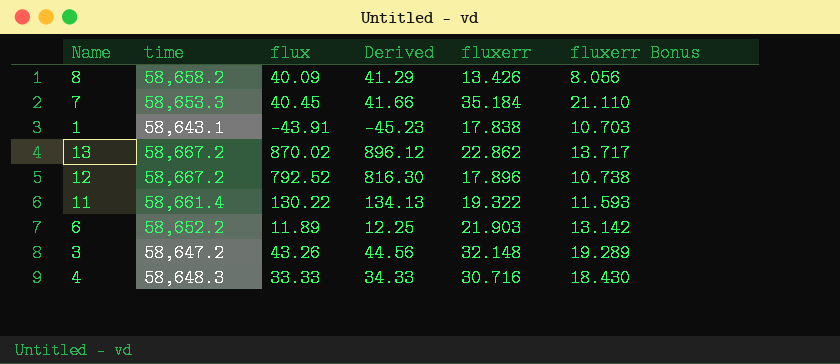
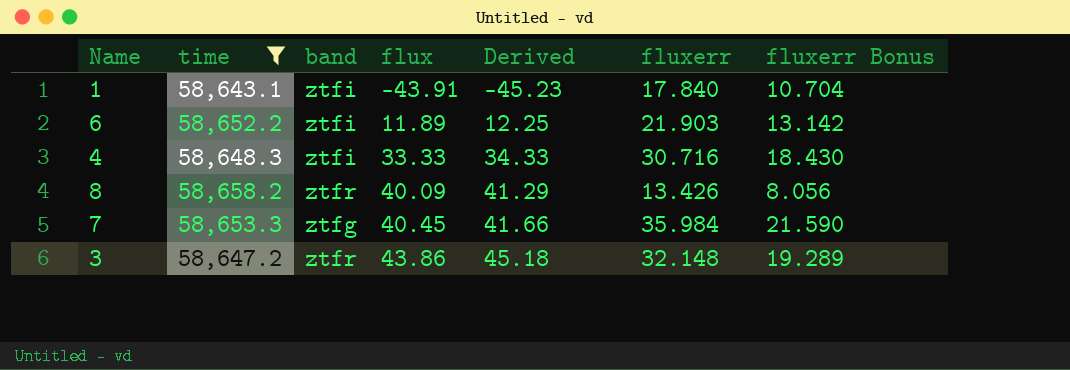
filter: none -> time <= 58,658.2
row order: none -> flux ascending
column band | position: none -> 3
1 | fluxerr: 17.838 -> 17.840
1 | fluxerr Bonus: 10.703 -> 10.704
7 | fluxerr: 35.184 -> 35.984
7 | fluxerr Bonus: 21.110 -> 21.590
3 | flux: 43.26 -> 43.86
3 | Derived: 44.56 -> 45.18

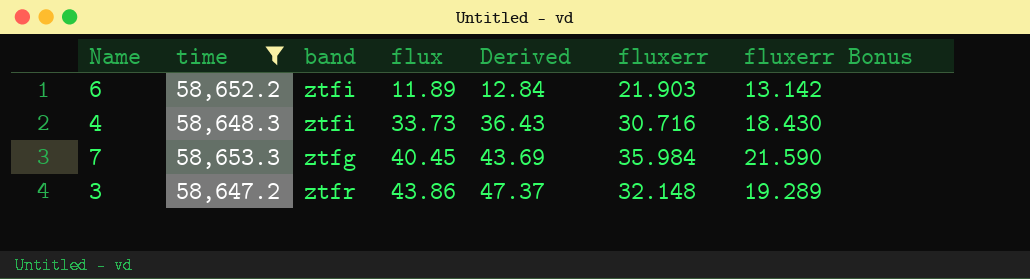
column Derived | formula: [flux] * 1.03 -> [flux] * 1.08
row 1: 58,643.1 | ztfi | -43.91 | -45.23 | 17.840 | 10.704 -> none
row 8: 58,658.2 | ztfr | 40.09 | 41.29 | 13.426 | 8.056 -> none
4 | flux: 33.33 -> 33.73

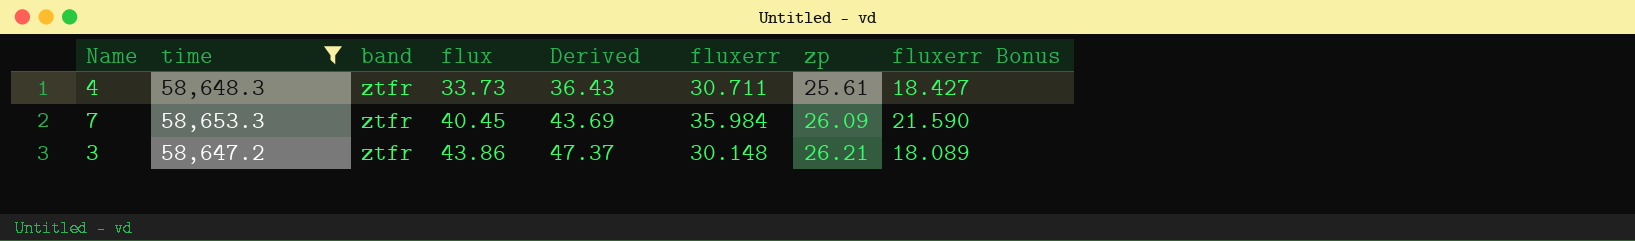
column zp | position: none -> 7
row 6: 58,652.2 | ztfi | 11.89 | 12.84 | 21.903 | 13.142 -> none
4 | band: ztfi -> ztfr
4 | fluxerr: 30.716 -> 30.711
4 | fluxerr Bonus: 18.430 -> 18.427
7 | band: ztfg -> ztfr
3 | fluxerr: 32.148 -> 30.148
3 | fluxerr Bonus: 19.289 -> 18.089

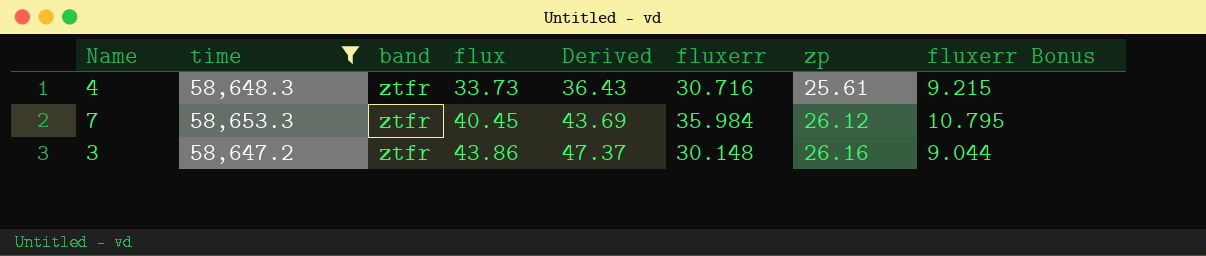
column fluxerr Bonus | formula: [fluxerr] * 0.6 -> [fluxerr] * 0.3
4 | fluxerr: 30.711 -> 30.716
7 | zp: 26.09 -> 26.12
3 | zp: 26.21 -> 26.16

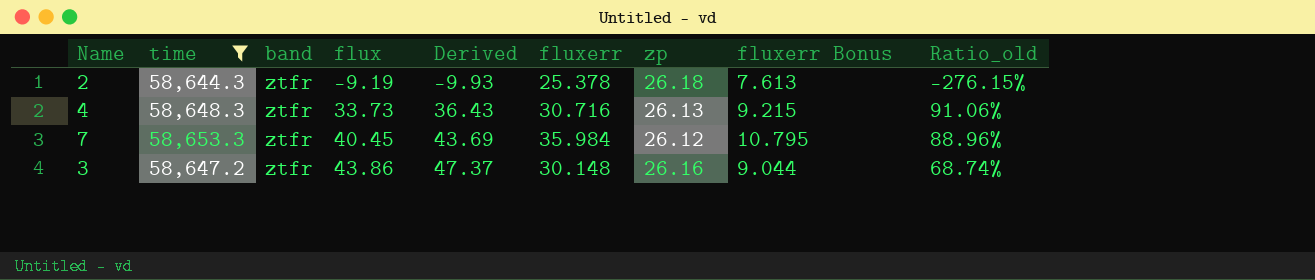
column Ratio_old | formula: none -> [fluxerr] / [flux]
row 2: none -> 58,644.3 | ztfr | -9.19 | -9.93 | 25.378 | 26.18 | 7.613 | -276.15%
4 | zp: 25.61 -> 26.13

